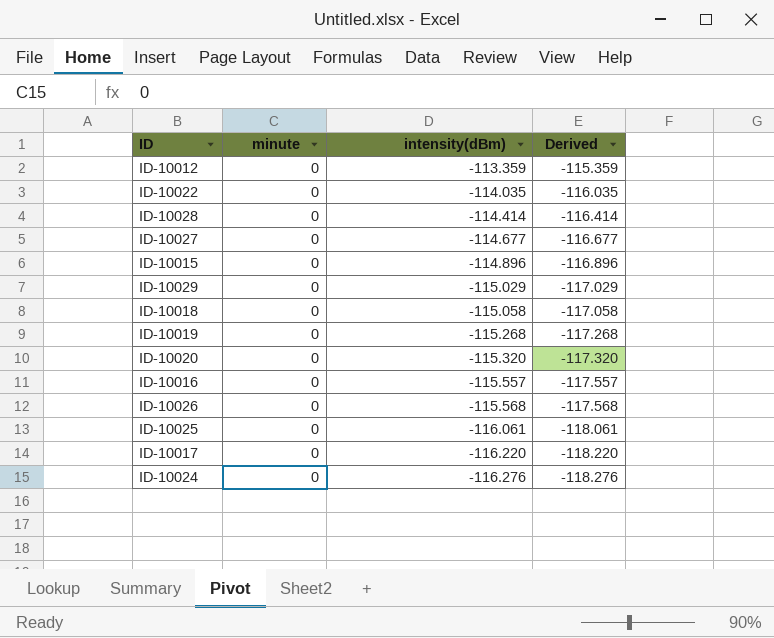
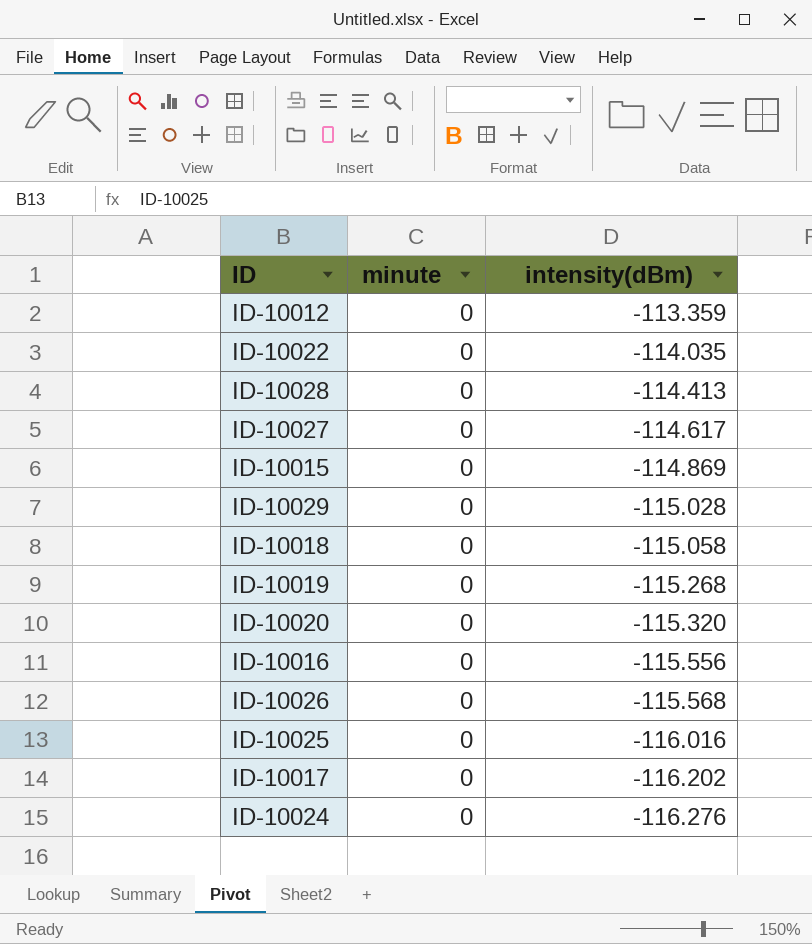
column Derived | formula: [intensity(dBm)] - 2 -> none
ID-10028 | intensity(dBm): -114.414 -> -114.413
ID-10027 | intensity(dBm): -114.677 -> -114.617
ID-10015 | intensity(dBm): -114.896 -> -114.869
ID-10029 | intensity(dBm): -115.029 -> -115.028
ID-10016 | intensity(dBm): -115.557 -> -115.556
ID-10025 | intensity(dBm): -116.061 -> -116.016
ID-10017 | intensity(dBm): -116.220 -> -116.202

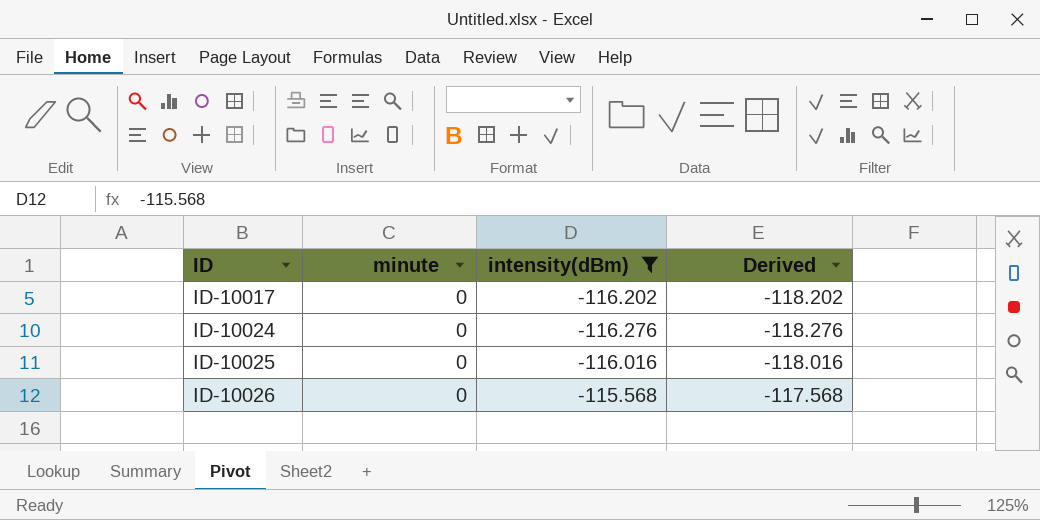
filter: none -> intensity(dBm) <= -115.568
row order: intensity(dBm) descending -> ID ascending
column Derived | formula: none -> [intensity(dBm)] - 2

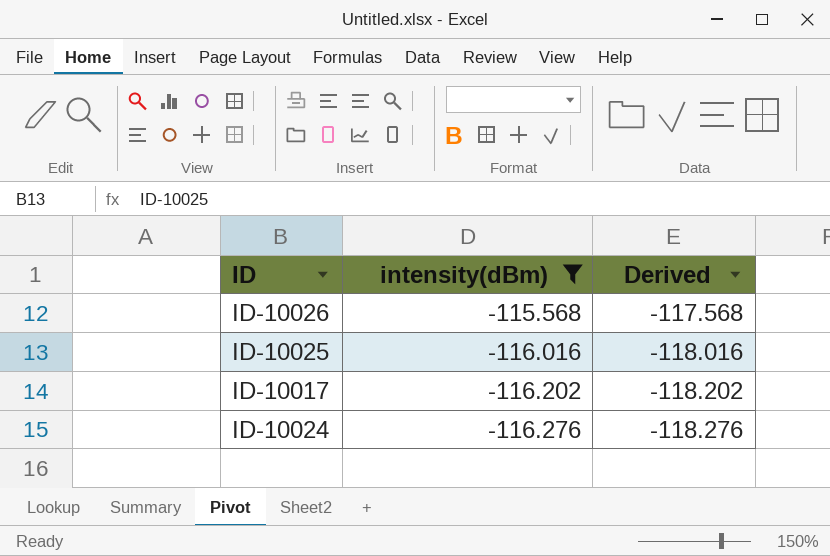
row order: ID ascending -> intensity(dBm) descending
column minute | position: 2 -> none

